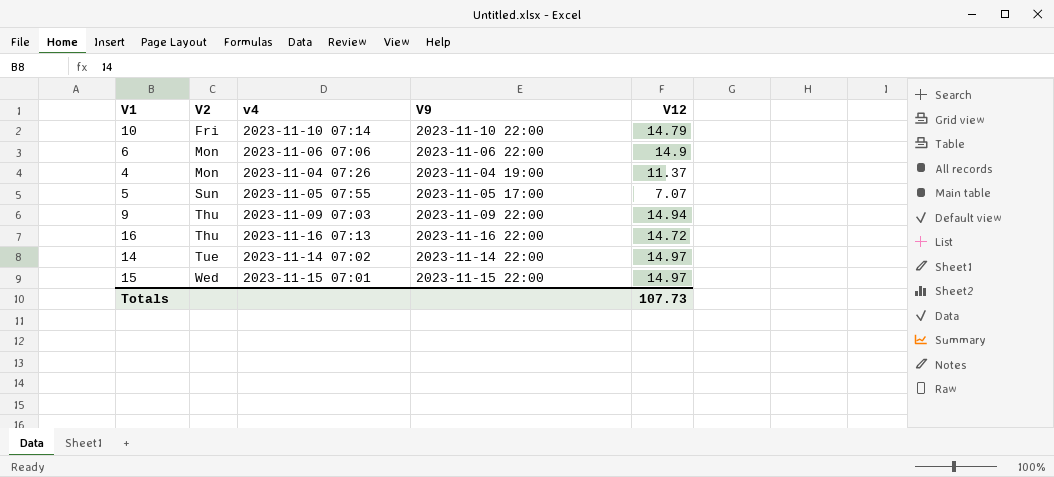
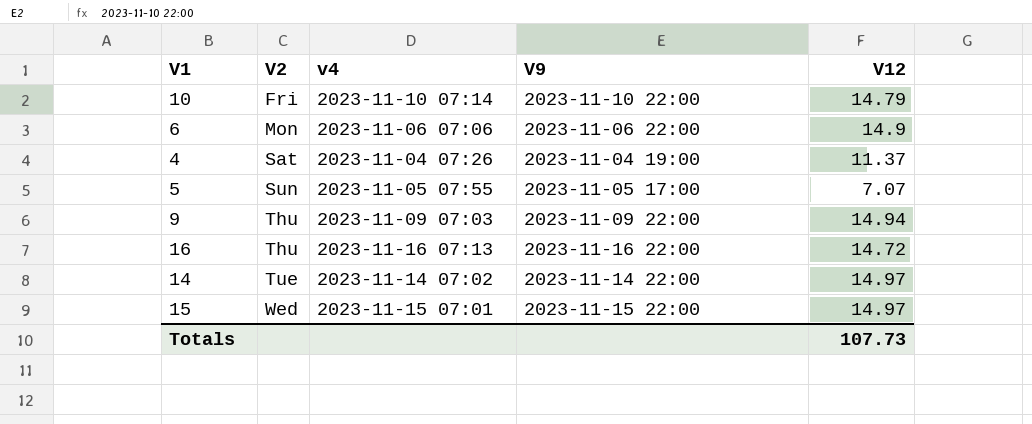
4 | V2: Mon -> Sat

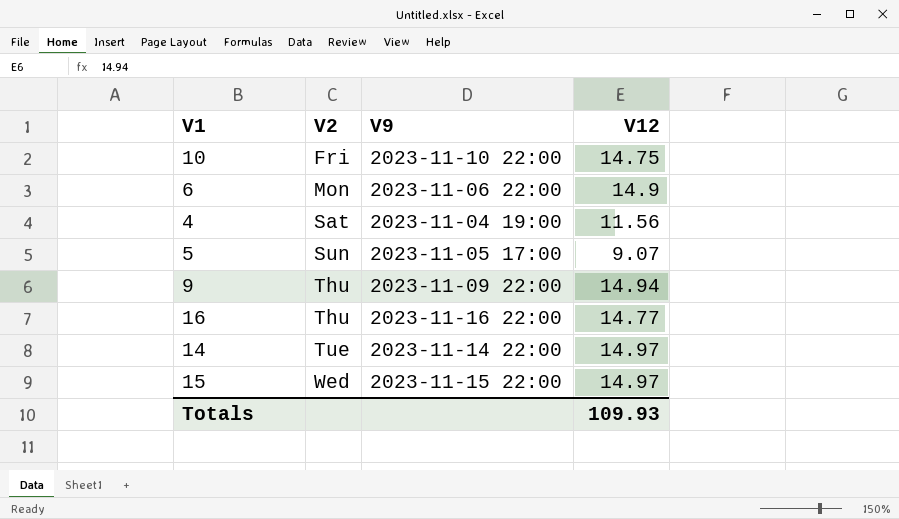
column v4 | position: 3 -> none
10 | V12: 14.79 -> 14.75
4 | V12: 11.37 -> 11.56
5 | V12: 7.07 -> 9.07
16 | V12: 14.72 -> 14.77
Totals | V12: 107.73 -> 109.93

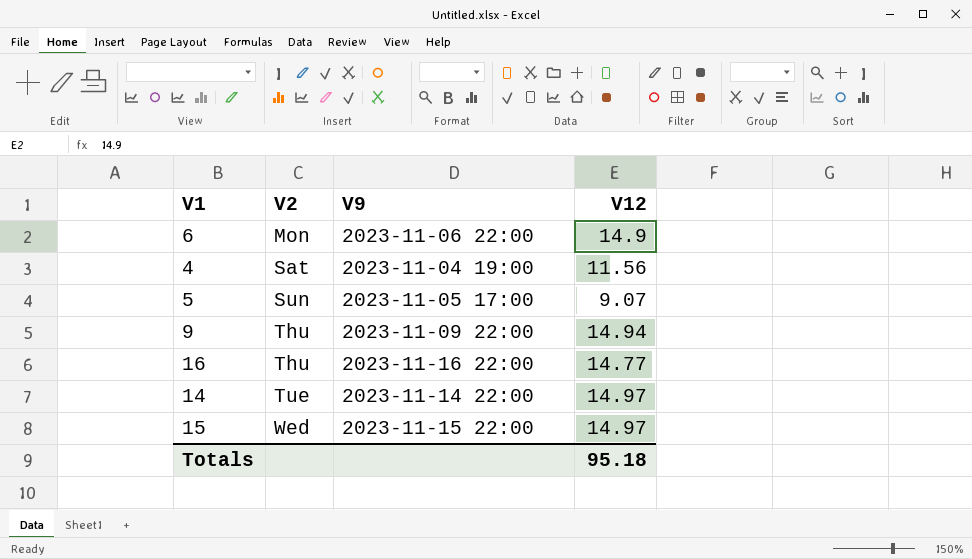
row 10: Fri | 2023-11-10 22:00 | 14.75 -> none
Totals | V12: 109.93 -> 95.18

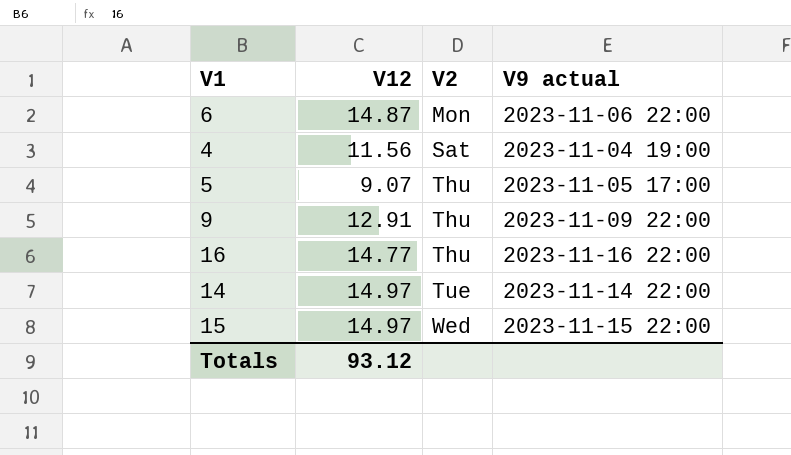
column V12 | position: 4 -> 2
column name: V9 -> V9 actual
6 | V12: 14.9 -> 14.87
5 | V2: Sun -> Thu
9 | V12: 14.94 -> 12.91
Totals | V12: 95.18 -> 93.12

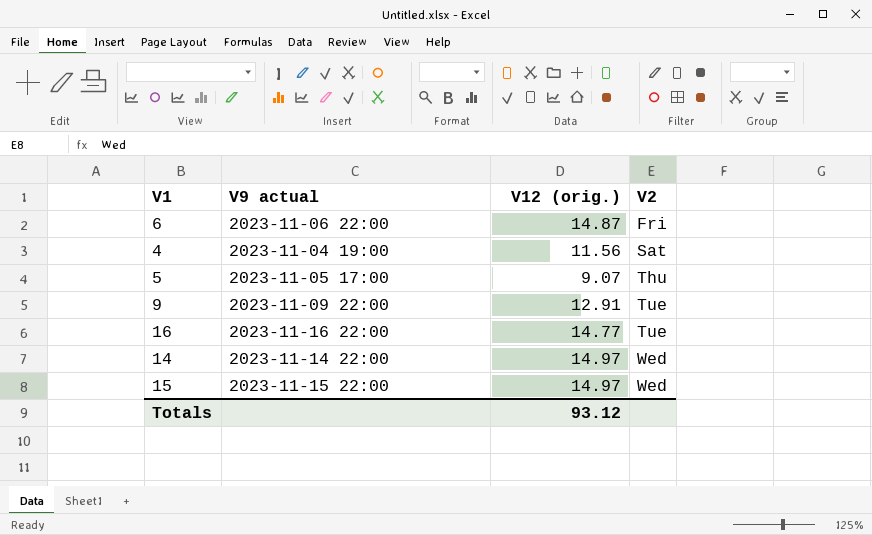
column V9 actual | position: 4 -> 2
column name: V12 -> V12 (orig.)
6 | V2: Mon -> Fri
9 | V2: Thu -> Tue
16 | V2: Thu -> Tue
14 | V2: Tue -> Wed

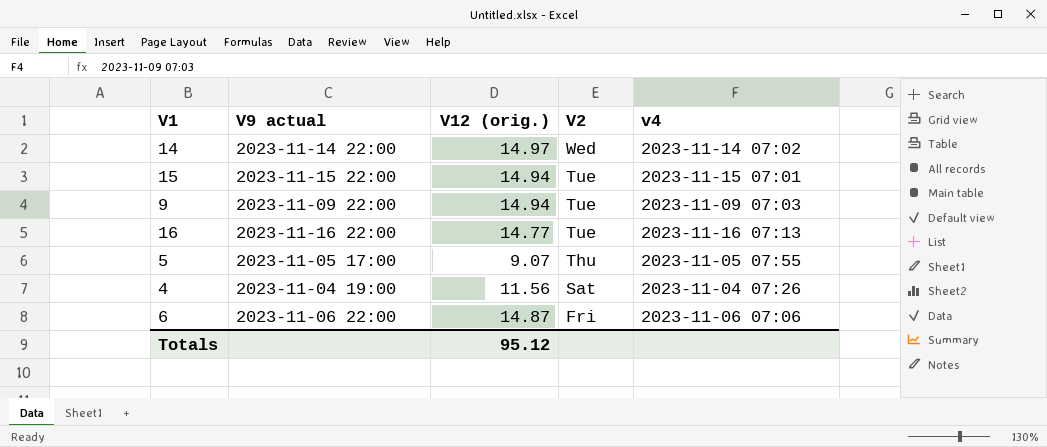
row order: V2 ascending -> V2 descending
column v4 | position: none -> 5
15 | V12 (orig.): 14.97 -> 14.94
15 | V2: Wed -> Tue
9 | V12 (orig.): 12.91 -> 14.94
Totals | V12 (orig.): 93.12 -> 95.12

